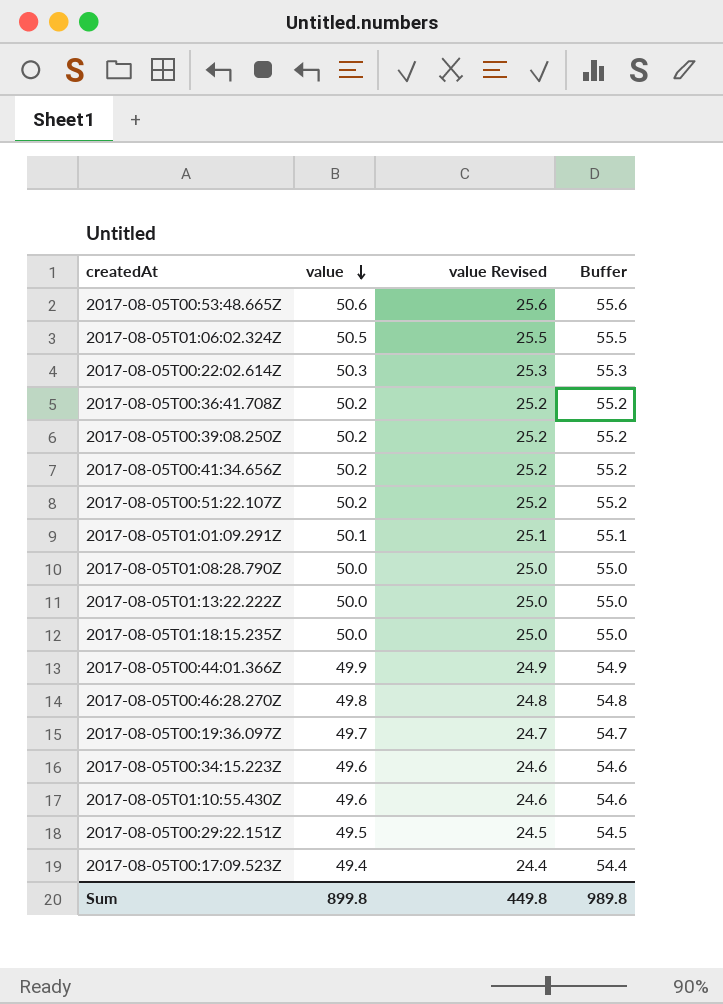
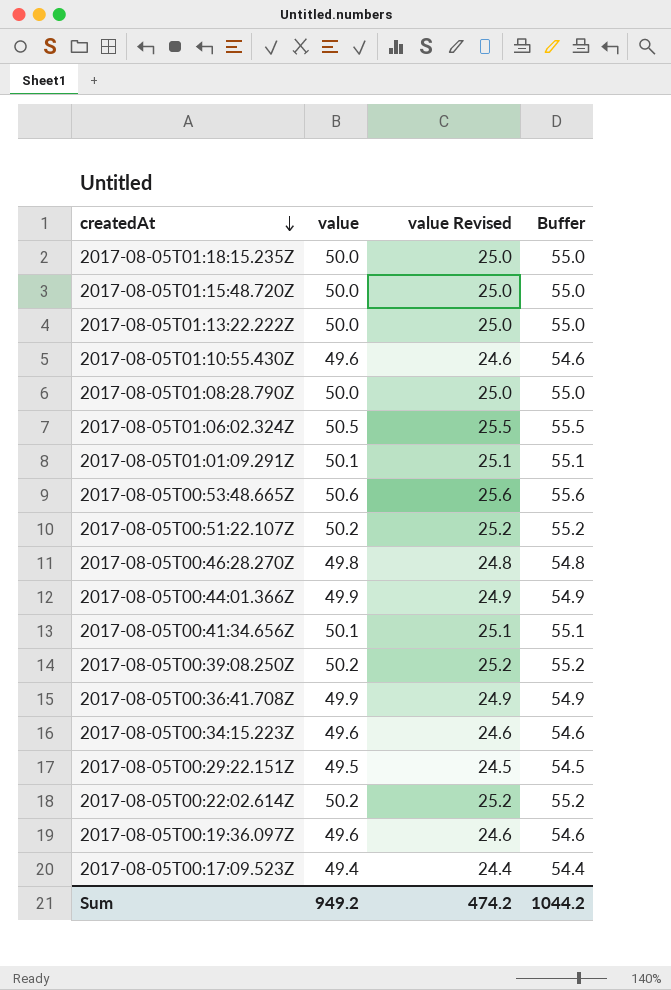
row order: value descending -> createdAt descending
row 2017-08-05T01:15:48.720Z: none -> 50.0 | 25.0 | 55.0
2017-08-05T00:41:34.656Z | value: 50.2 -> 50.1
2017-08-05T00:41:34.656Z | value Revised: 25.2 -> 25.1
2017-08-05T00:41:34.656Z | Buffer: 55.2 -> 55.1
2017-08-05T00:36:41.708Z | value: 50.2 -> 49.9
2017-08-05T00:36:41.708Z | value Revised: 25.2 -> 24.9
2017-08-05T00:36:41.708Z | Buffer: 55.2 -> 54.9
2017-08-05T00:22:02.614Z | value: 50.3 -> 50.2
2017-08-05T00:22:02.614Z | value Revised: 25.3 -> 25.2
2017-08-05T00:22:02.614Z | Buffer: 55.3 -> 55.2
2017-08-05T00:19:36.097Z | value: 49.7 -> 49.6
2017-08-05T00:19:36.097Z | value Revised: 24.7 -> 24.6
2017-08-05T00:19:36.097Z | Buffer: 54.7 -> 54.6
Sum | value: 899.8 -> 949.2
Sum | value Revised: 449.8 -> 474.2
Sum | Buffer: 989.8 -> 1044.2

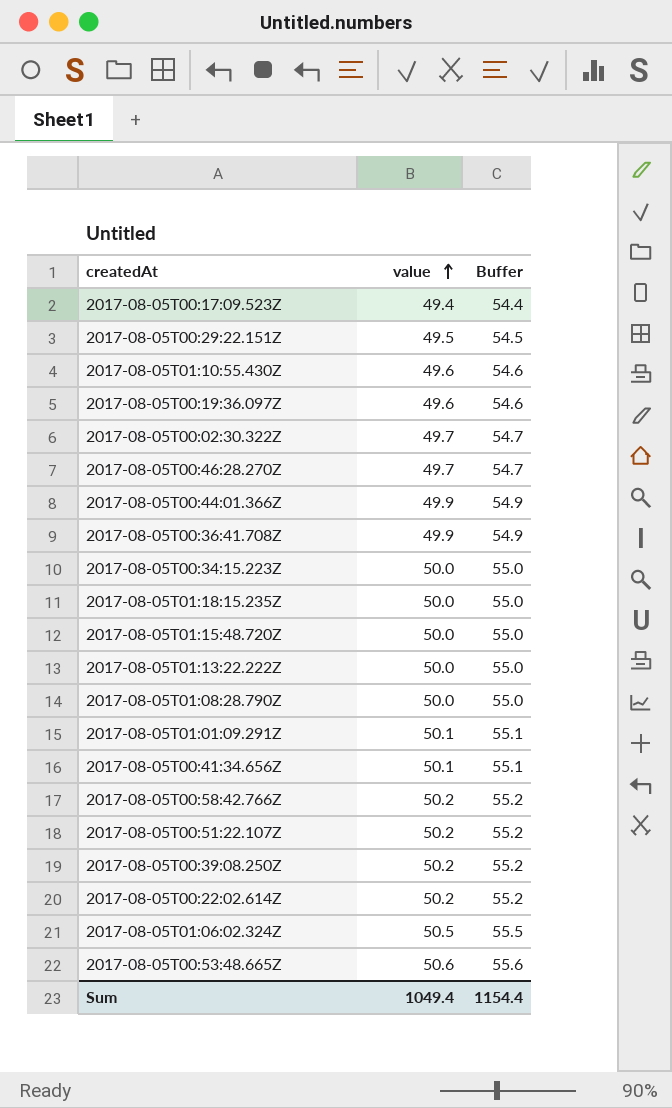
row order: createdAt descending -> value ascending
column value Revised | formula: [value] - 25 -> none
row 2017-08-05T00:02:30.322Z: none -> 49.7 | 54.7
2017-08-05T00:46:28.270Z | value: 49.8 -> 49.7
2017-08-05T00:46:28.270Z | Buffer: 54.8 -> 54.7
2017-08-05T00:34:15.223Z | value: 49.6 -> 50.0
2017-08-05T00:34:15.223Z | Buffer: 54.6 -> 55.0
row 2017-08-05T00:58:42.766Z: none -> 50.2 | 55.2
Sum | value: 949.2 -> 1049.4
Sum | Buffer: 1044.2 -> 1154.4

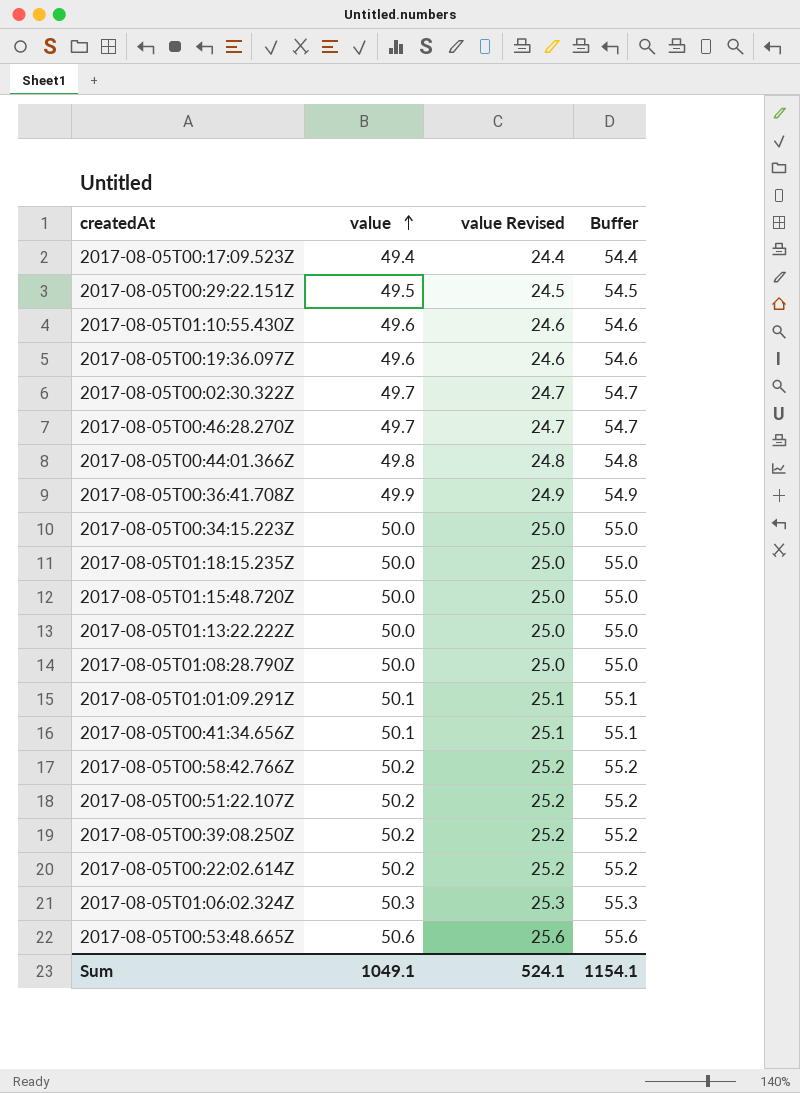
column value Revised | formula: none -> [value] - 25
2017-08-05T00:44:01.366Z | value: 49.9 -> 49.8
2017-08-05T00:44:01.366Z | Buffer: 54.9 -> 54.8
2017-08-05T01:06:02.324Z | value: 50.5 -> 50.3
2017-08-05T01:06:02.324Z | Buffer: 55.5 -> 55.3
Sum | value: 1049.4 -> 1049.1
Sum | Buffer: 1154.4 -> 1154.1

